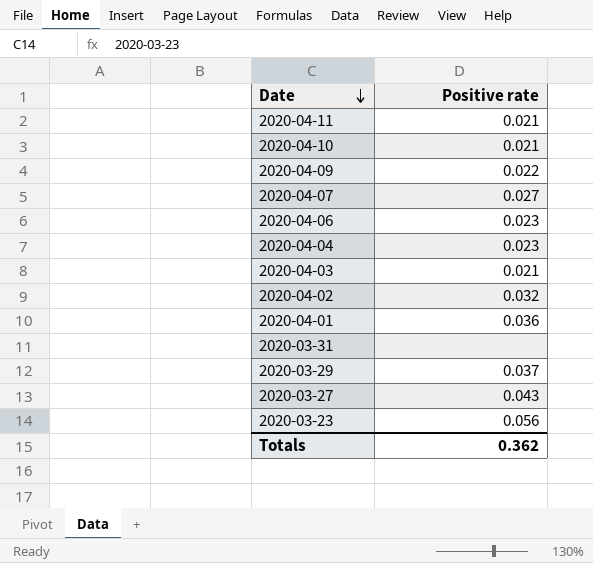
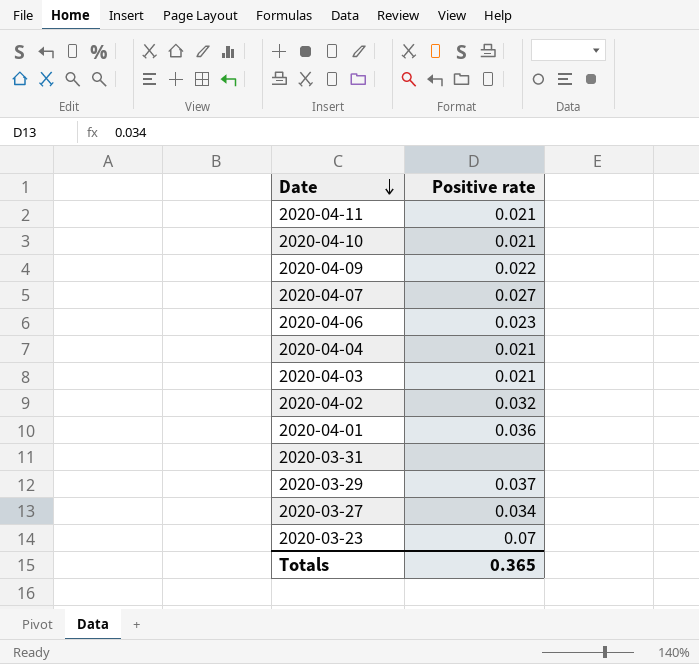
2020-04-04 | Positive rate: 0.023 -> 0.021
2020-03-27 | Positive rate: 0.043 -> 0.034
2020-03-23 | Positive rate: 0.056 -> 0.07
Totals | Positive rate: 0.362 -> 0.365

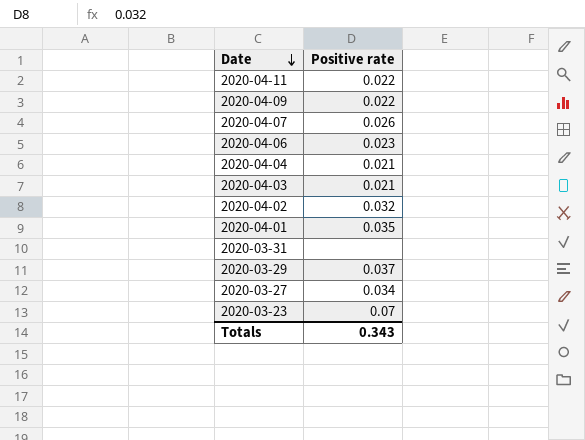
row 2020-04-10: 0.021 -> none
2020-04-11 | Positive rate: 0.021 -> 0.022
2020-04-07 | Positive rate: 0.027 -> 0.026
2020-04-01 | Positive rate: 0.036 -> 0.035
Totals | Positive rate: 0.365 -> 0.343

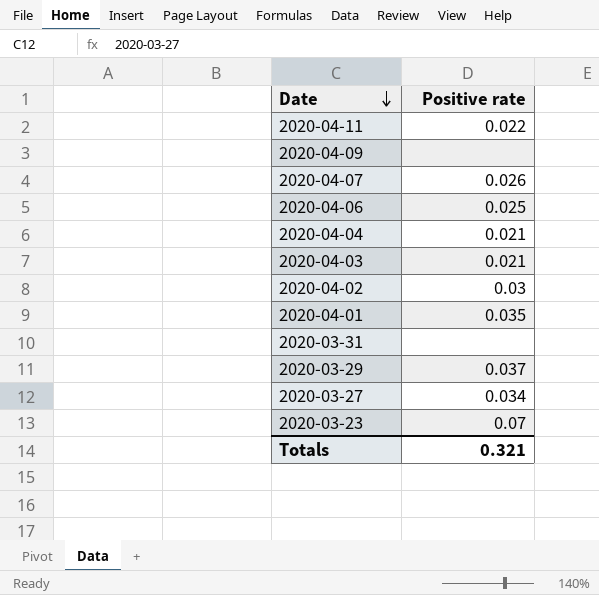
2020-04-09 | Positive rate: 0.022 -> none
2020-04-06 | Positive rate: 0.023 -> 0.025
2020-04-02 | Positive rate: 0.032 -> 0.03
Totals | Positive rate: 0.343 -> 0.321

